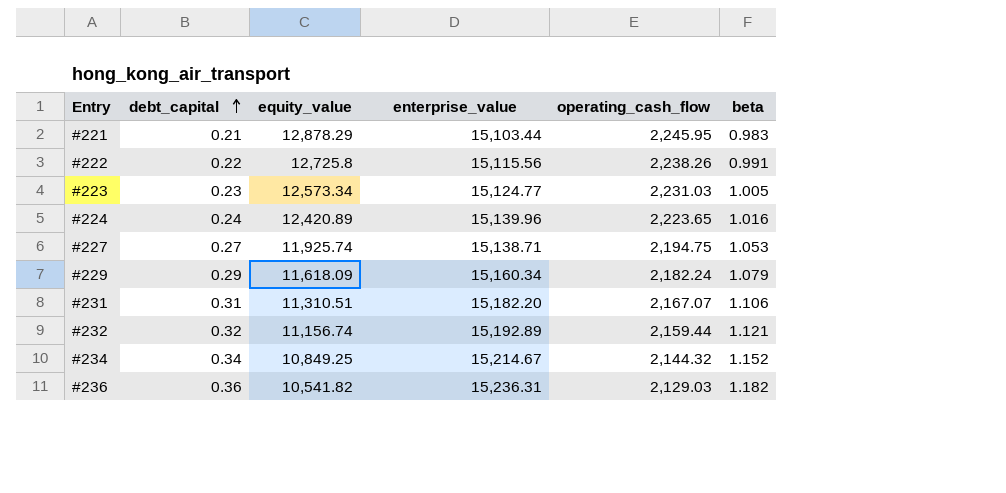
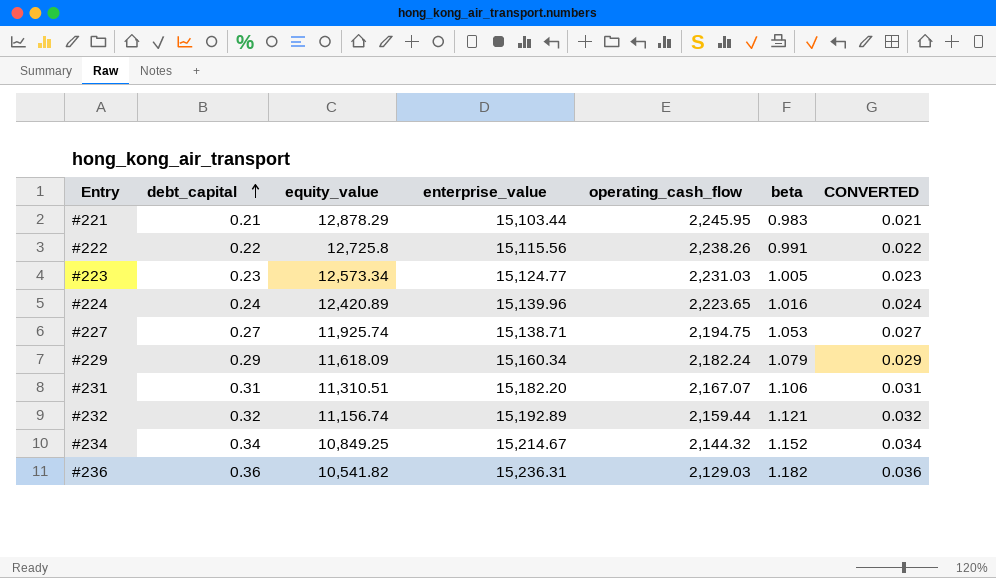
column CONVERTED | formula: none -> [debt_capital] * 0.1

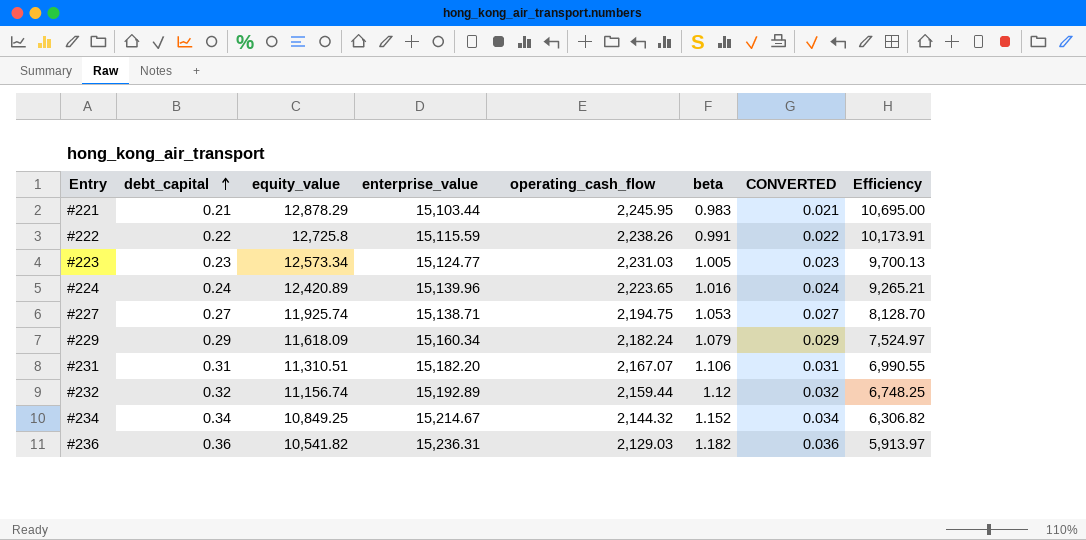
column Efficiency | formula: none -> [operating_cash_flow] / [debt_capital]
#222 | enterprise_value: 15,115.56 -> 15,115.59
#232 | beta: 1.121 -> 1.12

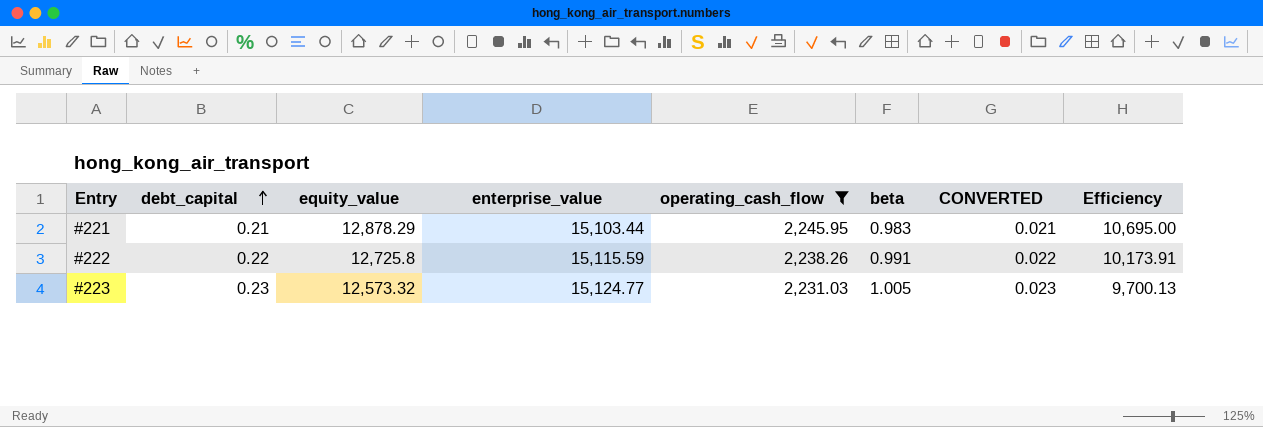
filter: none -> operating_cash_flow >= 2,231.03
#223 | equity_value: 12,573.34 -> 12,573.32

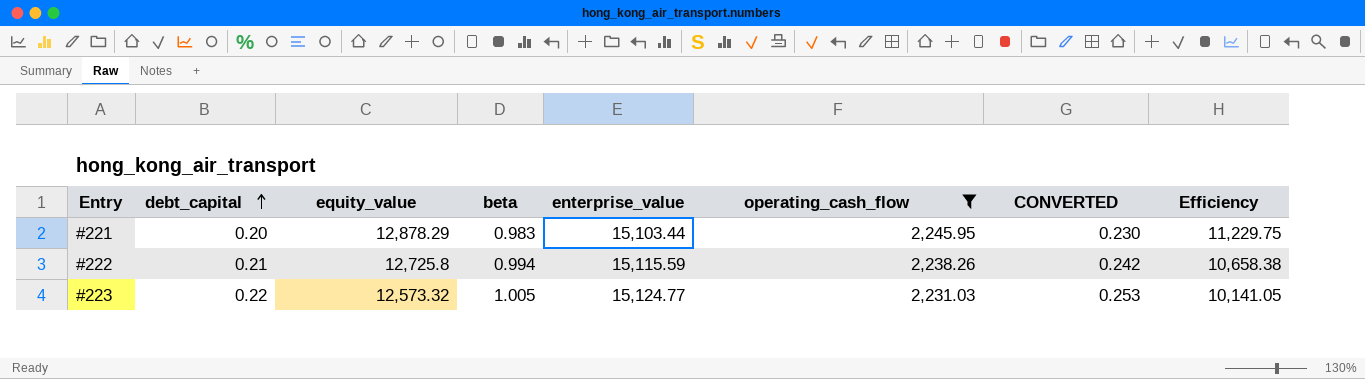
column beta | position: 6 -> 4
column CONVERTED | formula: [debt_capital] * 0.1 -> [debt_capital] * 1.15
#221 | debt_capital: 0.21 -> 0.20
#221 | Efficiency: 10,695.00 -> 11,229.75
#222 | debt_capital: 0.22 -> 0.21
#222 | beta: 0.991 -> 0.994
#222 | Efficiency: 10,173.91 -> 10,658.38
#223 | debt_capital: 0.23 -> 0.22
#223 | Efficiency: 9,700.13 -> 10,141.05

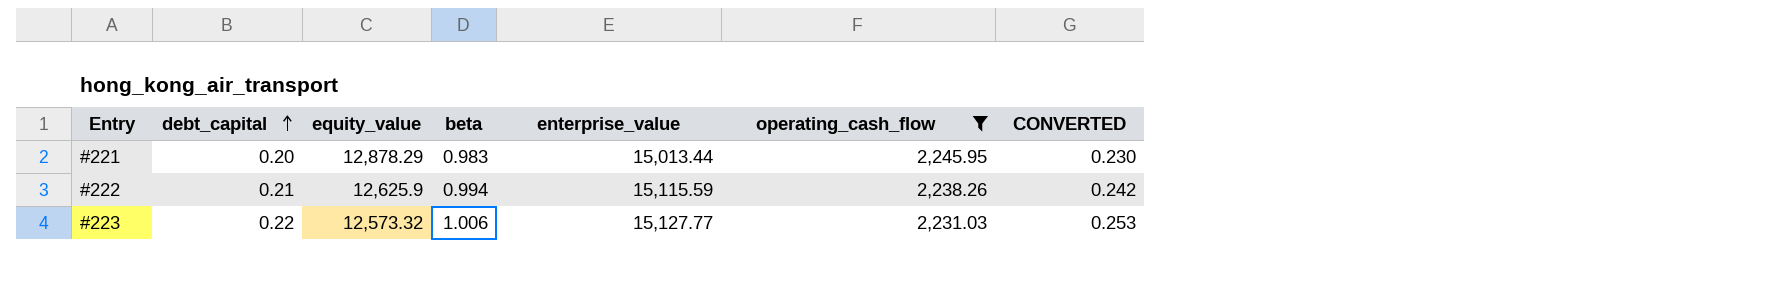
column Efficiency | formula: [operating_cash_flow] / [debt_capital] -> none
#221 | enterprise_value: 15,103.44 -> 15,013.44
#222 | equity_value: 12,725.8 -> 12,625.9
#223 | beta: 1.005 -> 1.006
#223 | enterprise_value: 15,124.77 -> 15,127.77

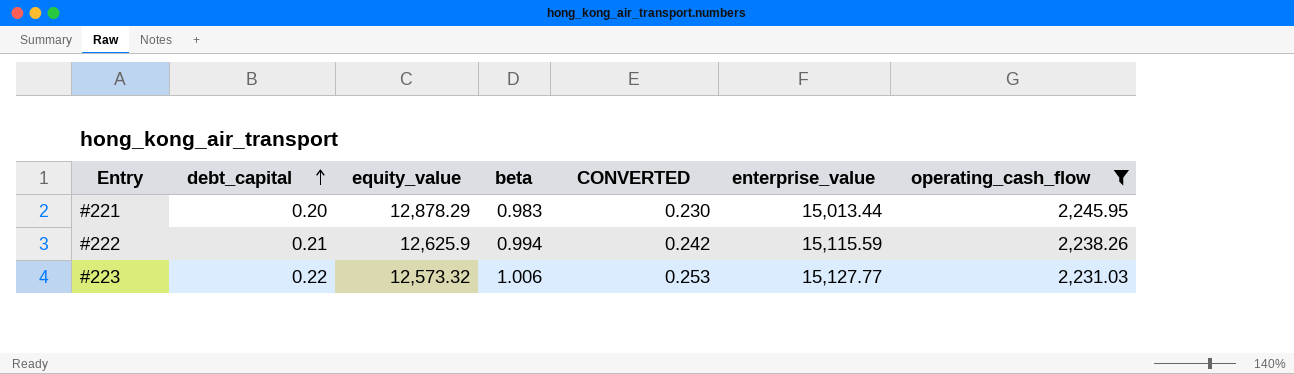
column CONVERTED | position: 7 -> 5

